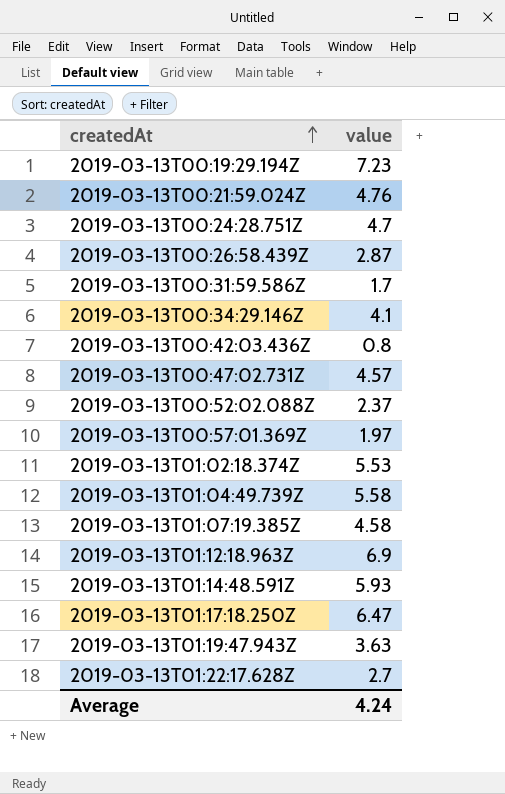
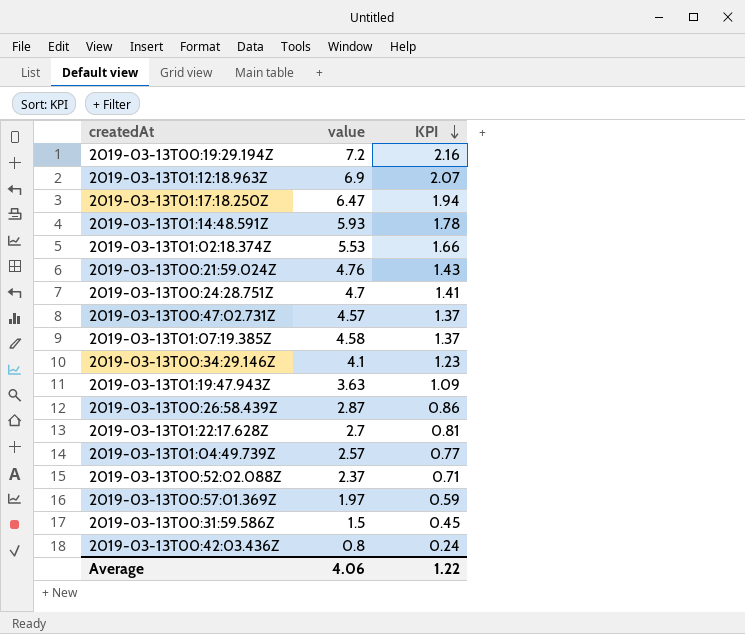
row order: createdAt ascending -> KPI descending
column KPI | formula: none -> [value] * 0.3
2019-03-13T00:19:29.194Z | value: 7.23 -> 7.2
2019-03-13T01:04:49.739Z | value: 5.58 -> 2.57
2019-03-13T00:31:59.586Z | value: 1.7 -> 1.5
Average | value: 4.24 -> 4.06

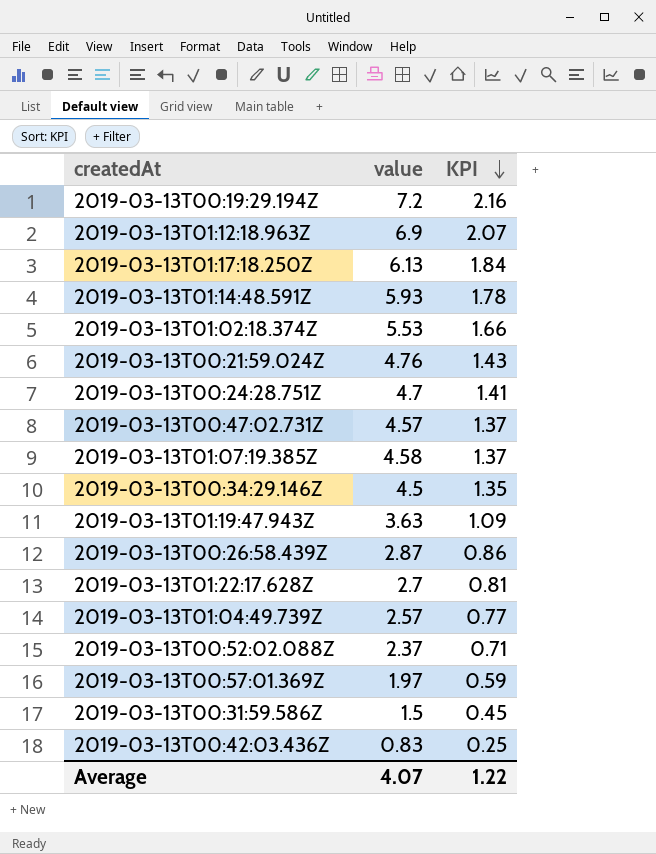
2019-03-13T01:17:18.250Z | value: 6.47 -> 6.13
2019-03-13T01:17:18.250Z | KPI: 1.94 -> 1.84
2019-03-13T00:34:29.146Z | value: 4.1 -> 4.5
2019-03-13T00:34:29.146Z | KPI: 1.23 -> 1.35
2019-03-13T00:42:03.436Z | value: 0.8 -> 0.83
2019-03-13T00:42:03.436Z | KPI: 0.24 -> 0.25
Average | value: 4.06 -> 4.07

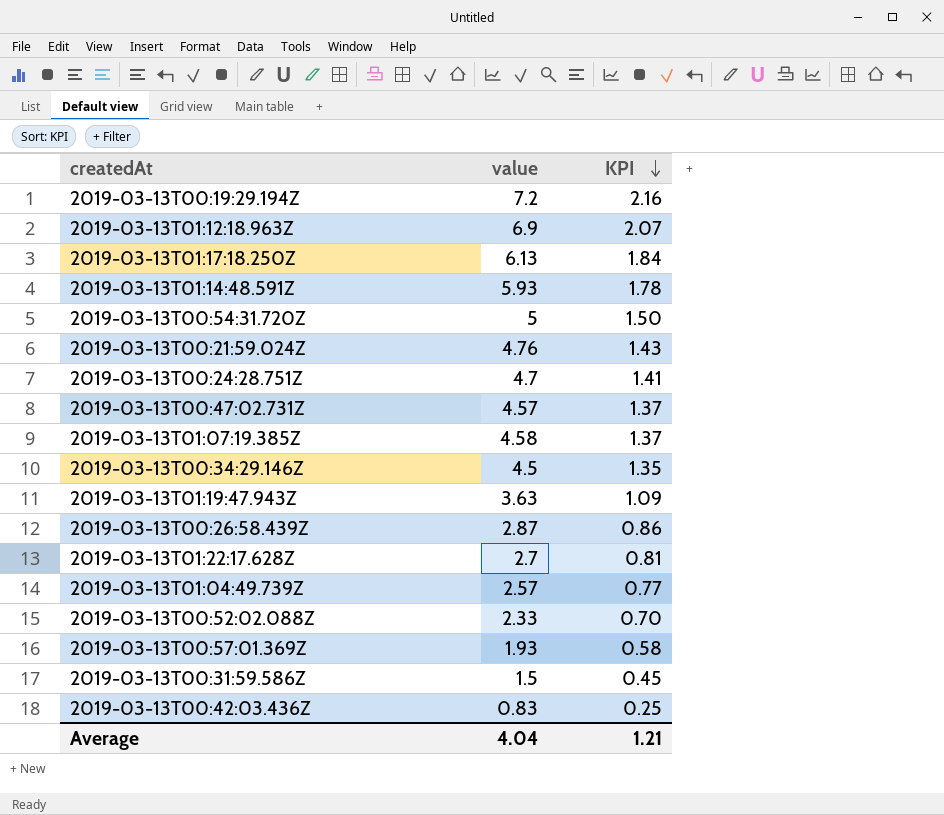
row 2019-03-13T01:02:18.374Z: 5.53 | 1.66 -> none
row 2019-03-13T00:54:31.720Z: none -> 5 | 1.50
2019-03-13T00:52:02.088Z | value: 2.37 -> 2.33
2019-03-13T00:52:02.088Z | KPI: 0.71 -> 0.70
2019-03-13T00:57:01.369Z | value: 1.97 -> 1.93
2019-03-13T00:57:01.369Z | KPI: 0.59 -> 0.58
Average | value: 4.07 -> 4.04
Average | KPI: 1.22 -> 1.21

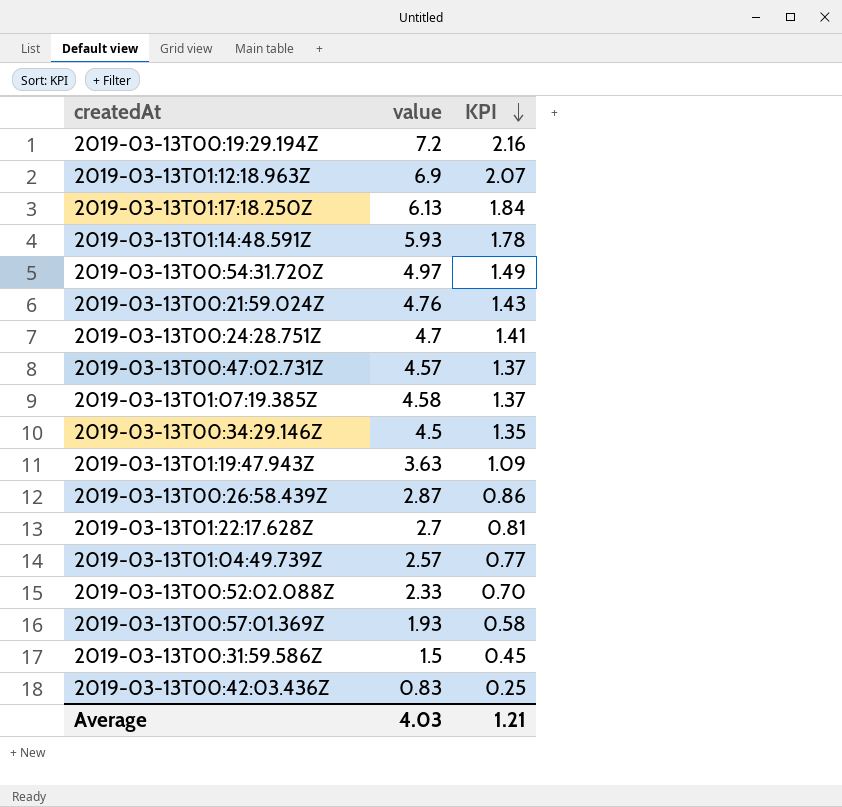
2019-03-13T00:54:31.720Z | value: 5 -> 4.97
2019-03-13T00:54:31.720Z | KPI: 1.50 -> 1.49
Average | value: 4.04 -> 4.03

